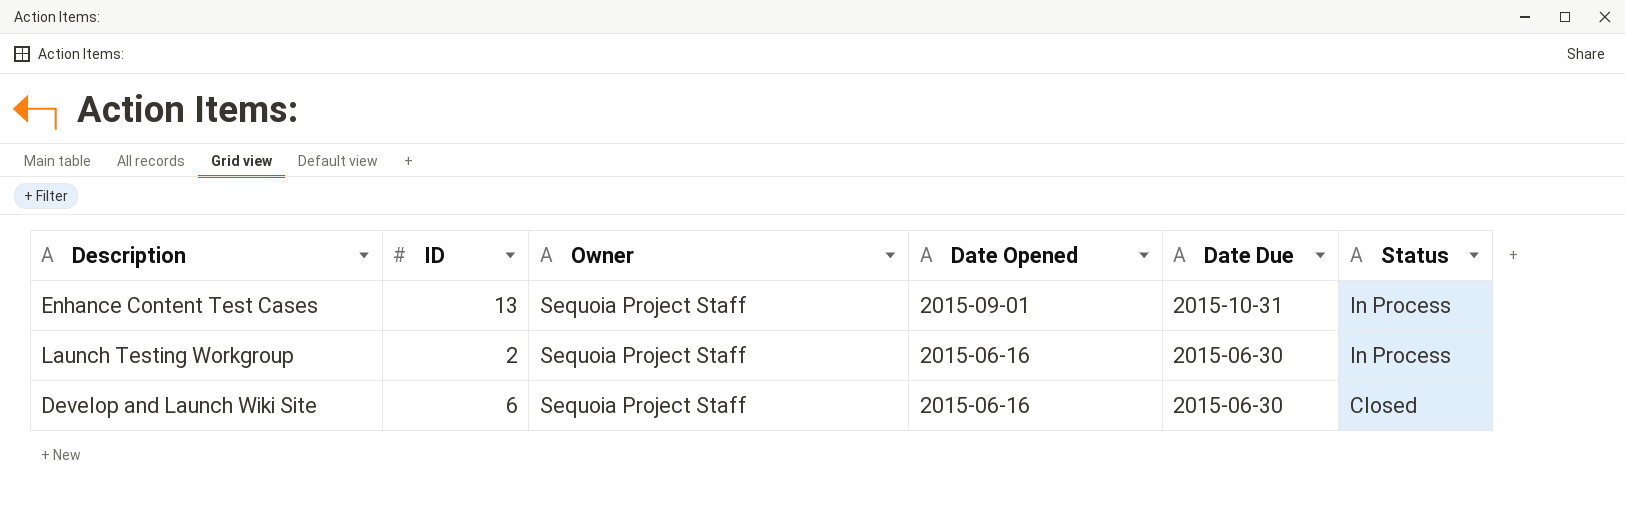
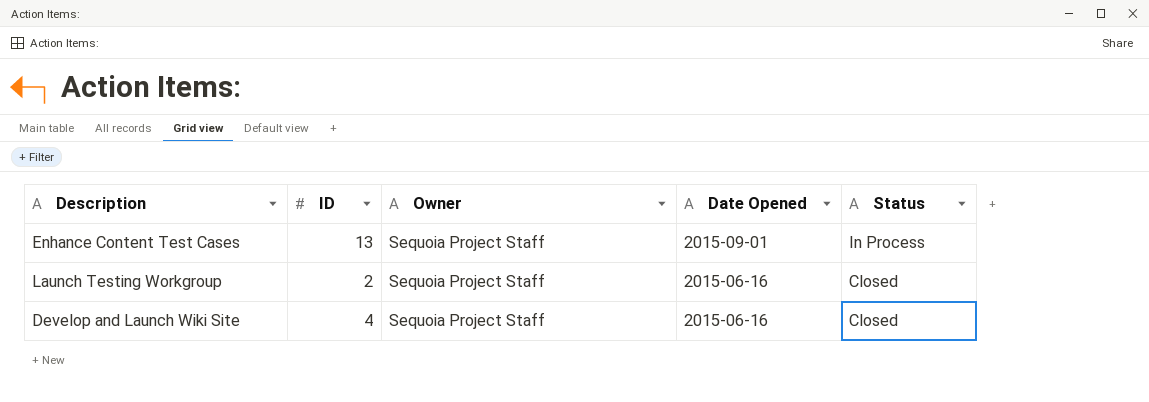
column Date Due | position: 5 -> none
Launch Testing Workgroup | Status: In Process -> Closed
Develop and Launch Wiki Site | ID: 6 -> 4

